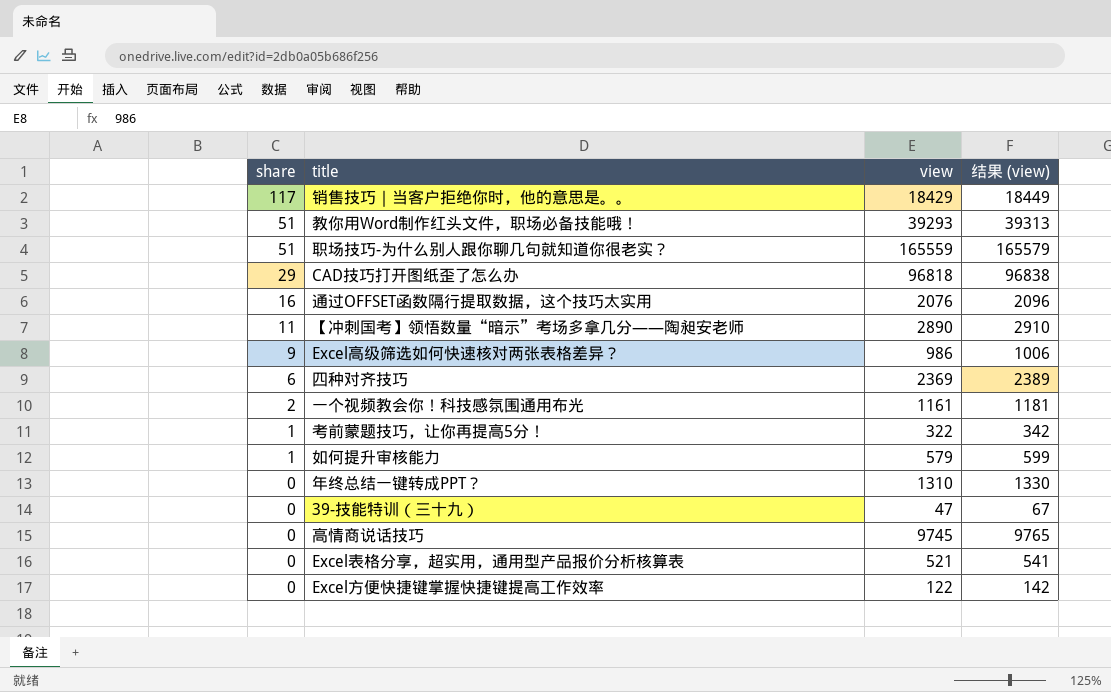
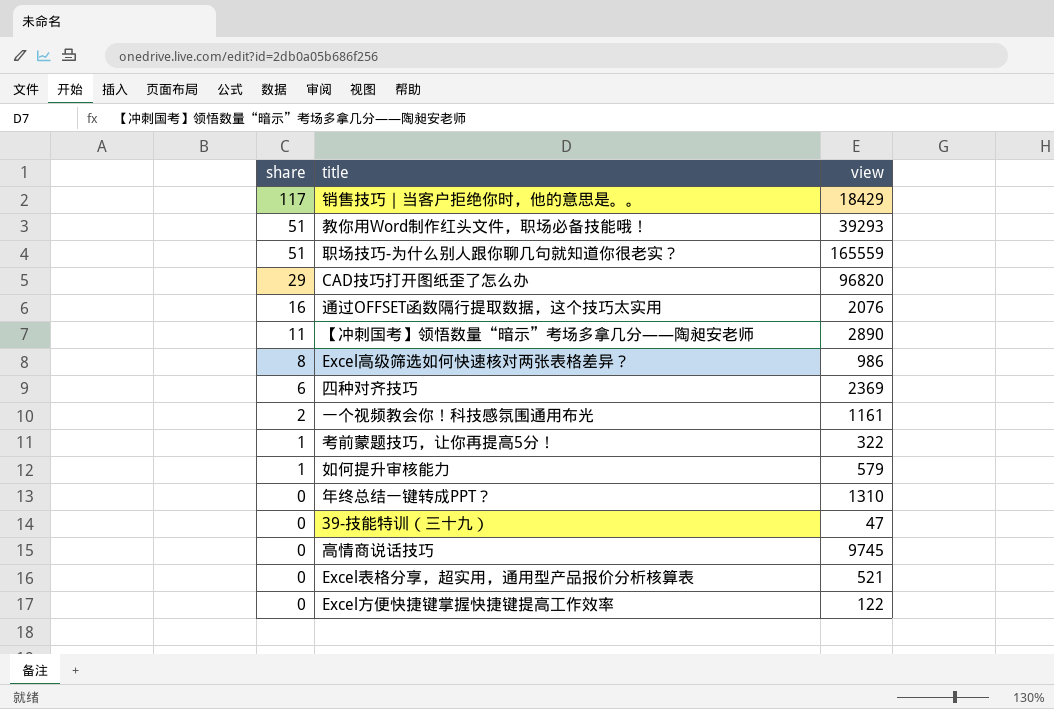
column 结果 (view) | formula: [view] + 20 -> none
CAD技巧打开图纸歪了怎么办 | view: 96818 -> 96820
Excel高级筛选如何快速核对两张表格差异？ | share: 9 -> 8

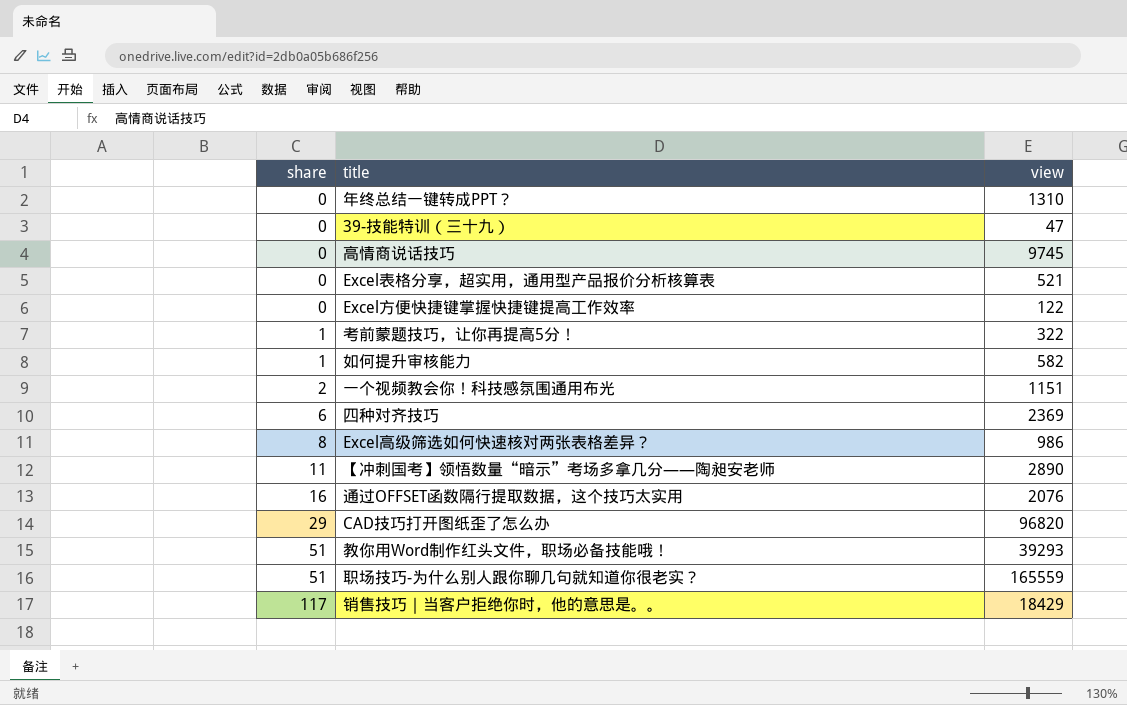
row order: share descending -> share ascending
如何提升审核能力 | view: 579 -> 582
一个视频教会你！科技感氛围通用布光 | view: 1161 -> 1151

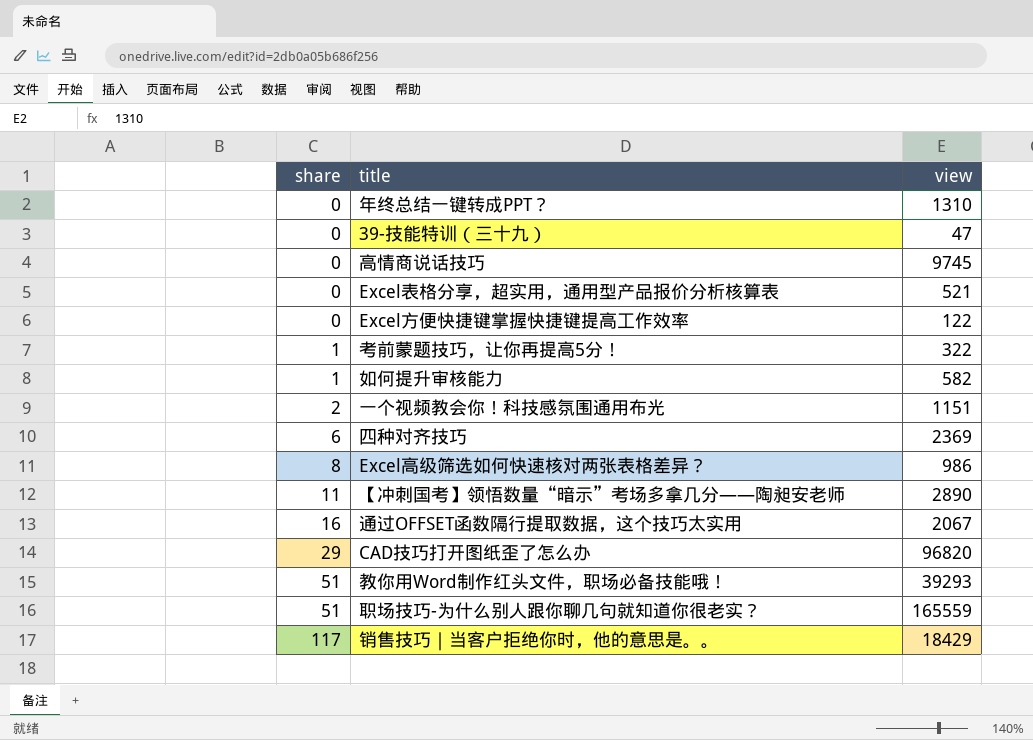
通过OFFSET函数隔行提取数据，这个技巧太实用 | view: 2076 -> 2067

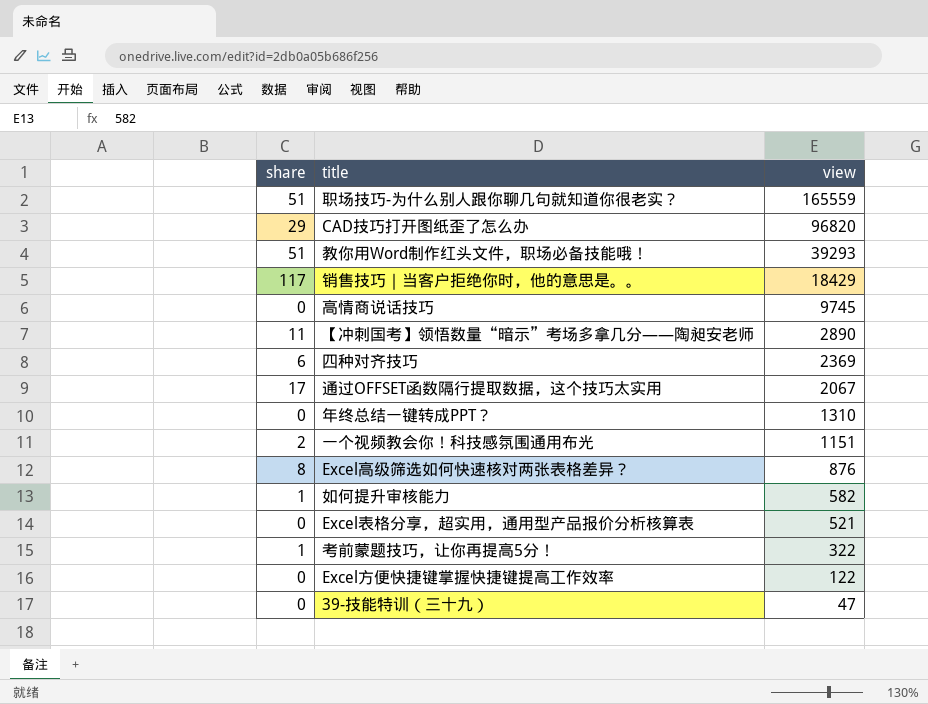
row order: share ascending -> view descending
通过OFFSET函数隔行提取数据，这个技巧太实用 | share: 16 -> 17
Excel高级筛选如何快速核对两张表格差异？ | view: 986 -> 876

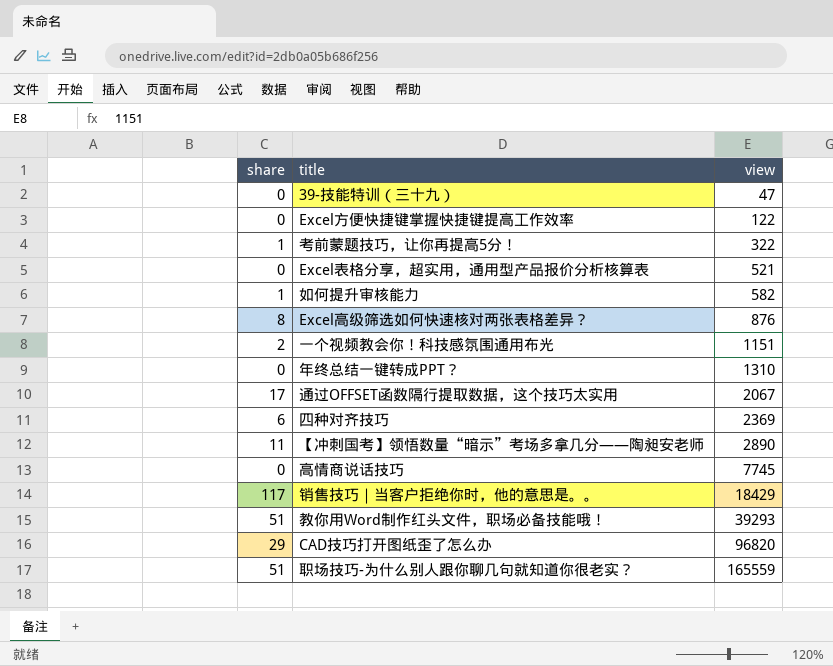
row order: view descending -> view ascending
高情商说话技巧 | view: 9745 -> 7745

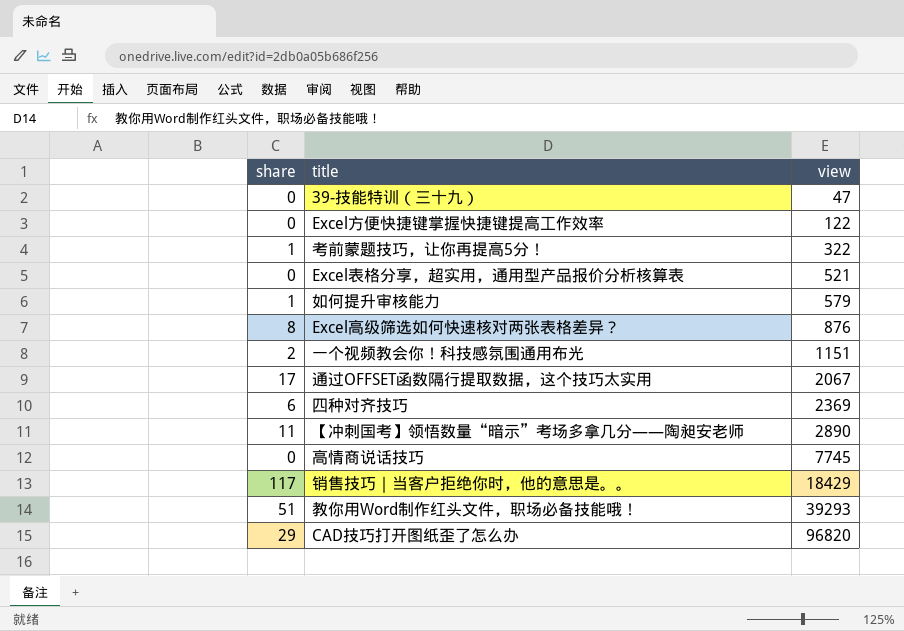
row 年终总结一键转成PPT？: 0 | 1310 -> none
row 职场技巧-为什么别人跟你聊几句就知道你很老实？: 51 | 165559 -> none
如何提升审核能力 | view: 582 -> 579

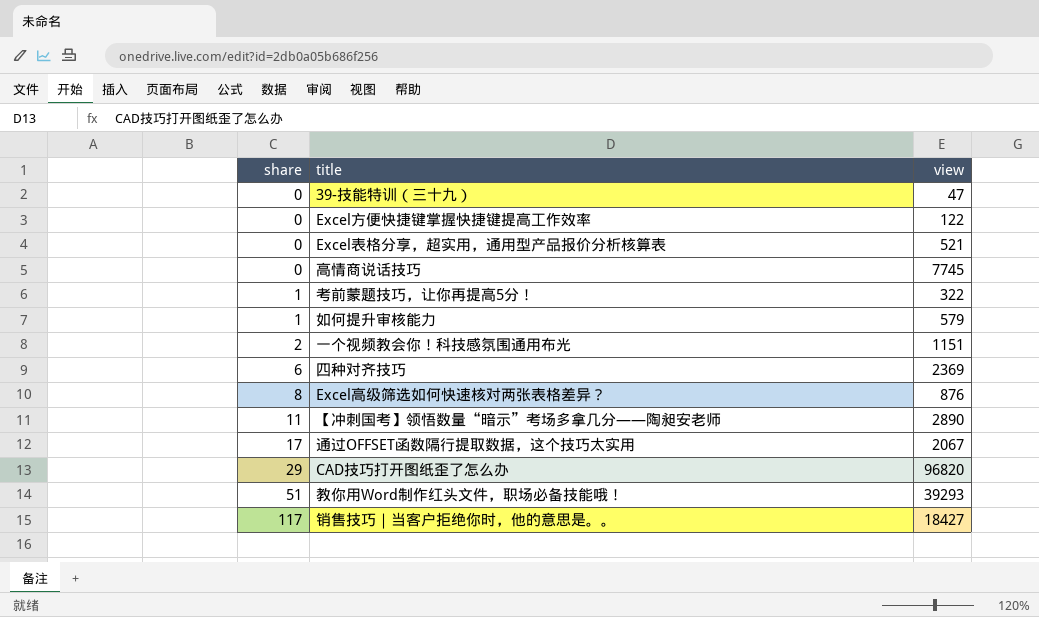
row order: view ascending -> share ascending
销售技巧｜当客户拒绝你时，他的意思是。。 | view: 18429 -> 18427

